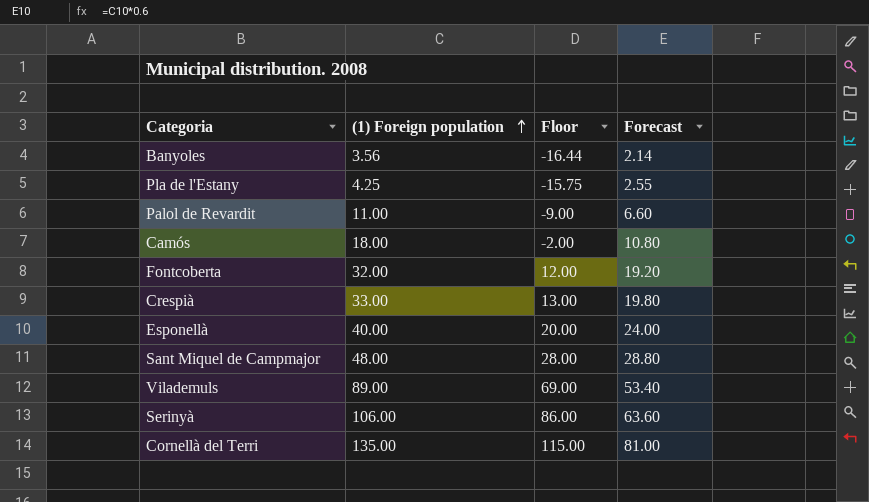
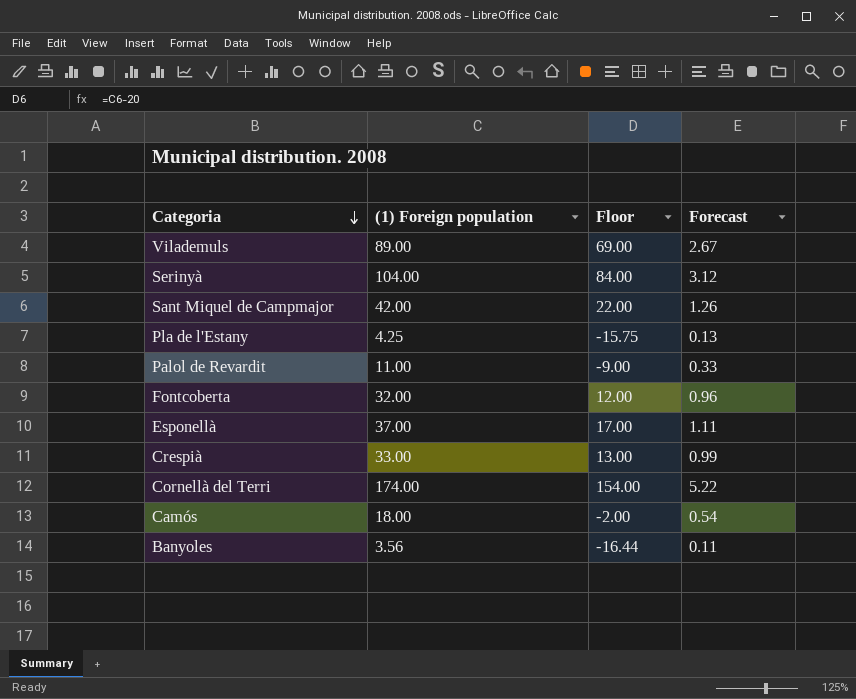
row order: (1) Foreign population ascending -> Categoria descending
column Forecast | formula: [(1) Foreign population] * 0.6 -> [(1) Foreign population] * 0.03
Serinyà | (1) Foreign population: 106.00 -> 104.00
Serinyà | Floor: 86.00 -> 84.00
Sant Miquel de Campmajor | (1) Foreign population: 48.00 -> 42.00
Sant Miquel de Campmajor | Floor: 28.00 -> 22.00
Esponellà | (1) Foreign population: 40.00 -> 37.00
Esponellà | Floor: 20.00 -> 17.00
Cornellà del Terri | (1) Foreign population: 135.00 -> 174.00
Cornellà del Terri | Floor: 115.00 -> 154.00

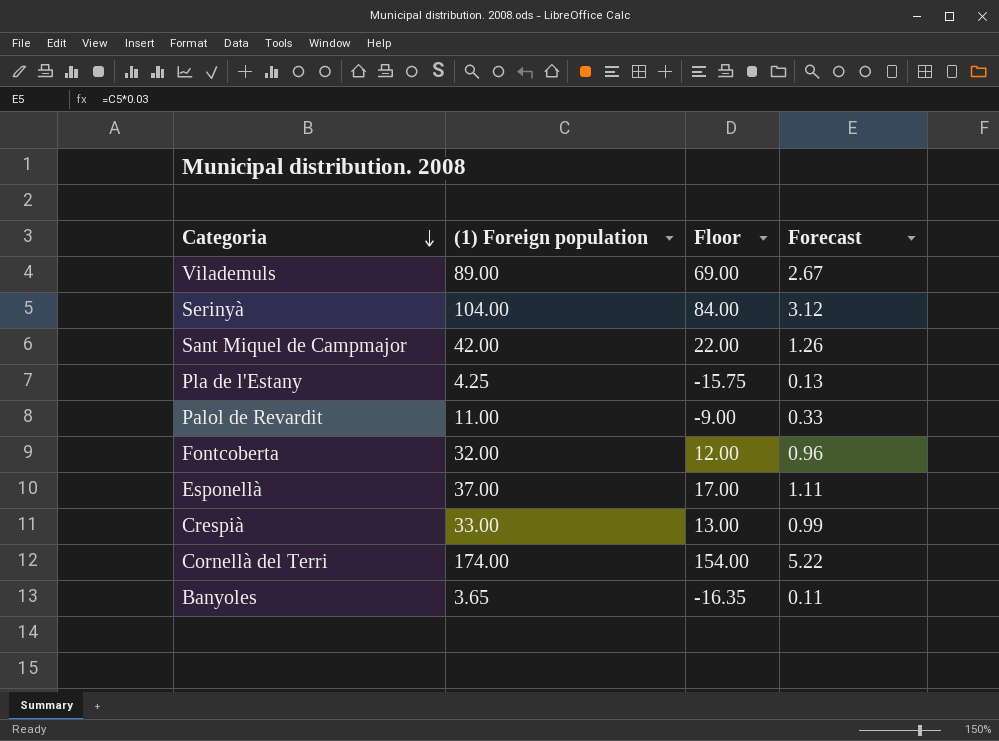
row Camós: 18.00 | -2.00 | 0.54 -> none
Banyoles | (1) Foreign population: 3.56 -> 3.65
Banyoles | Floor: -16.44 -> -16.35

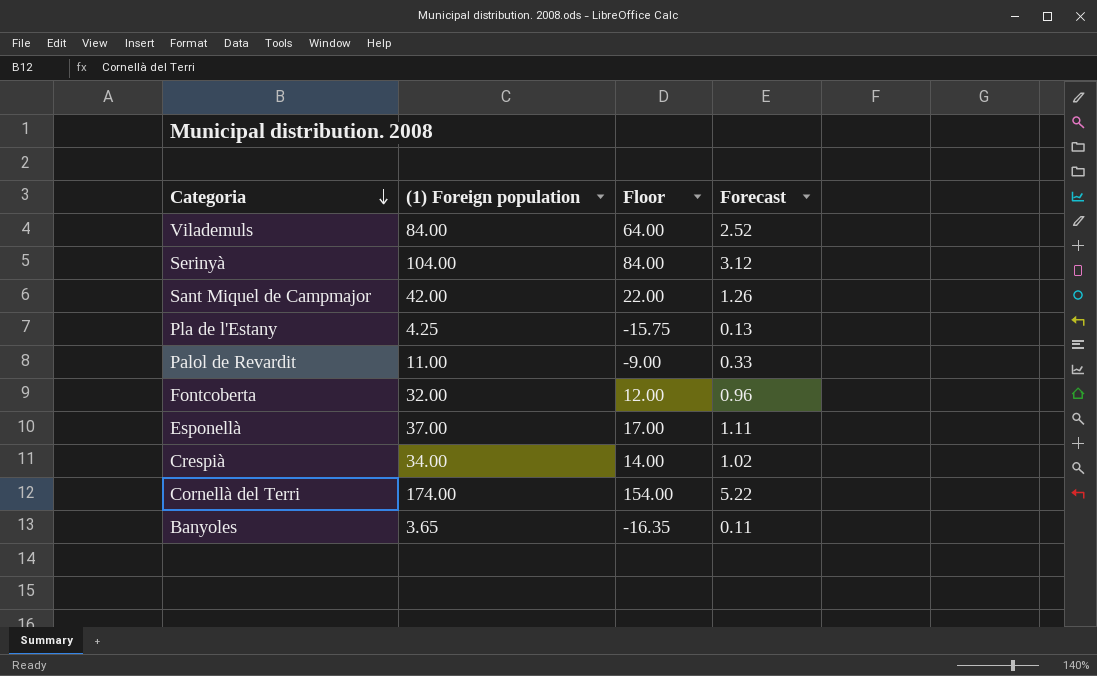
Vilademuls | (1) Foreign population: 89.00 -> 84.00
Vilademuls | Floor: 69.00 -> 64.00
Vilademuls | Forecast: 2.67 -> 2.52
Crespià | (1) Foreign population: 33.00 -> 34.00
Crespià | Floor: 13.00 -> 14.00
Crespià | Forecast: 0.99 -> 1.02

